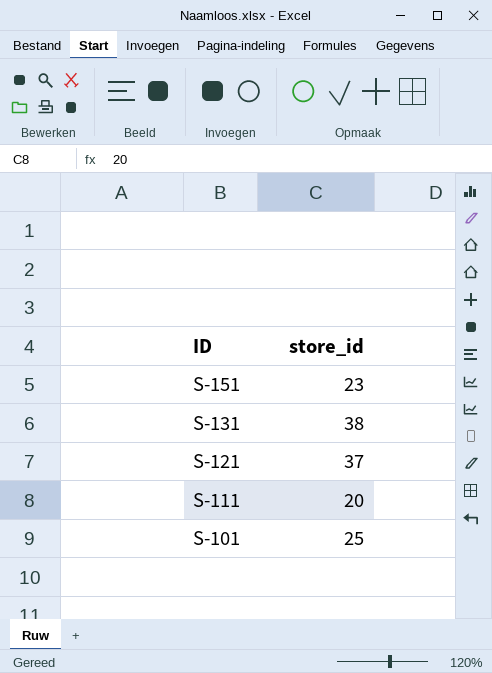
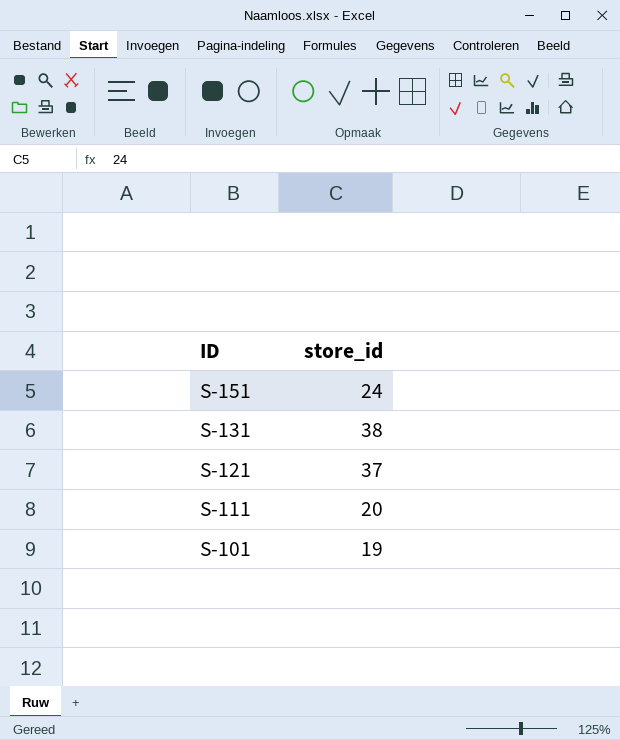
S-151 | store_id: 23 -> 24
S-101 | store_id: 25 -> 19

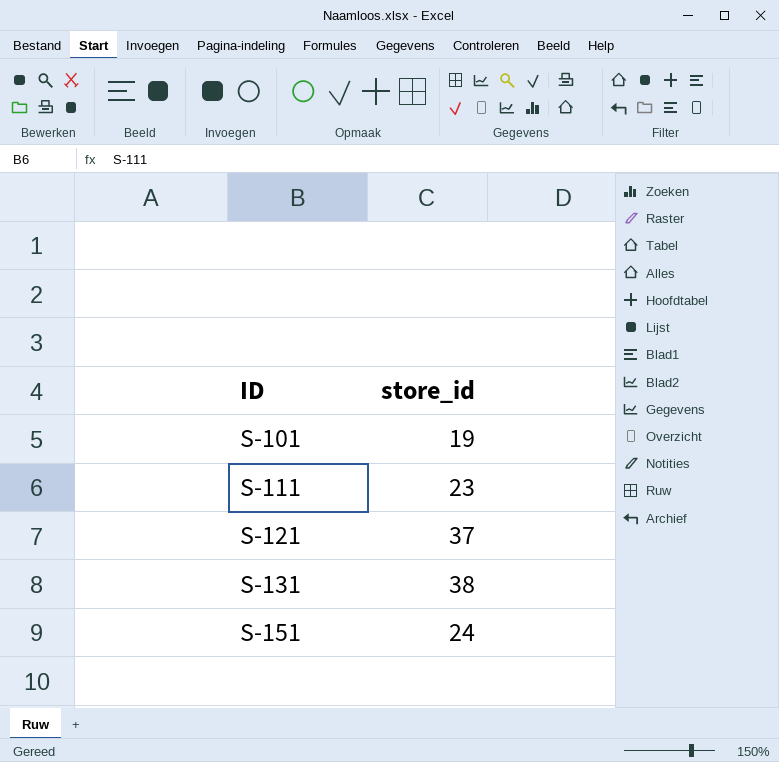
row order: ID descending -> ID ascending
S-111 | store_id: 20 -> 23

